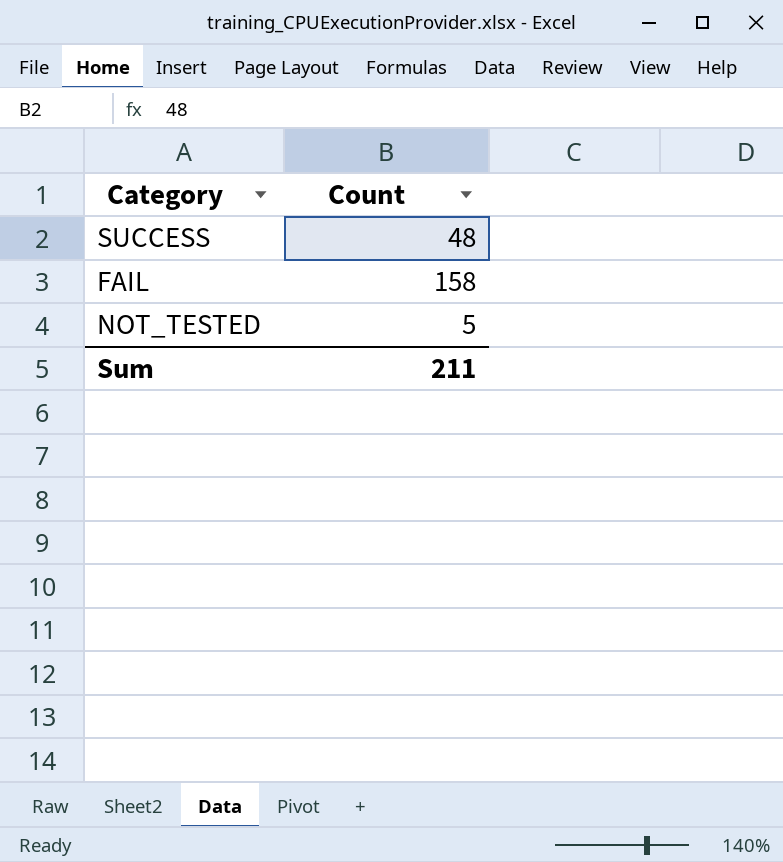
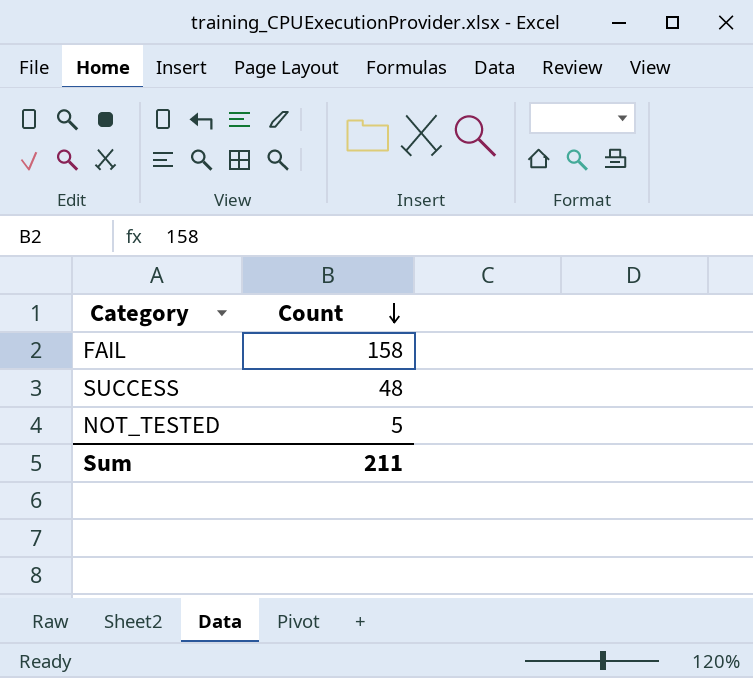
row order: none -> Count descending

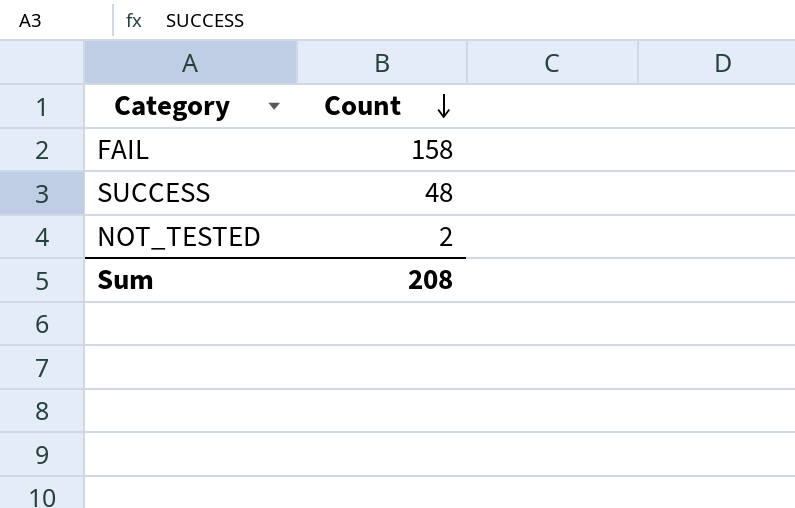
NOT_TESTED | Count: 5 -> 2
Sum | Count: 211 -> 208

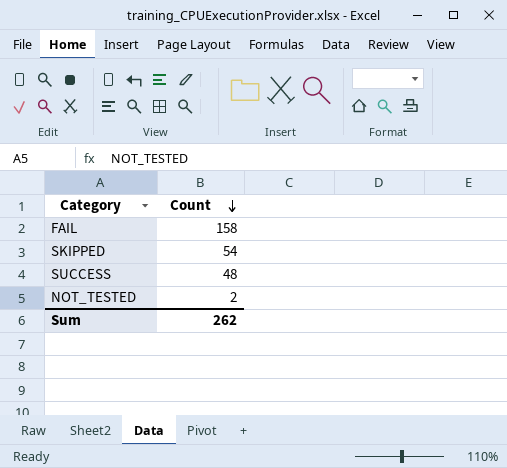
row SKIPPED: none -> 54
Sum | Count: 208 -> 262

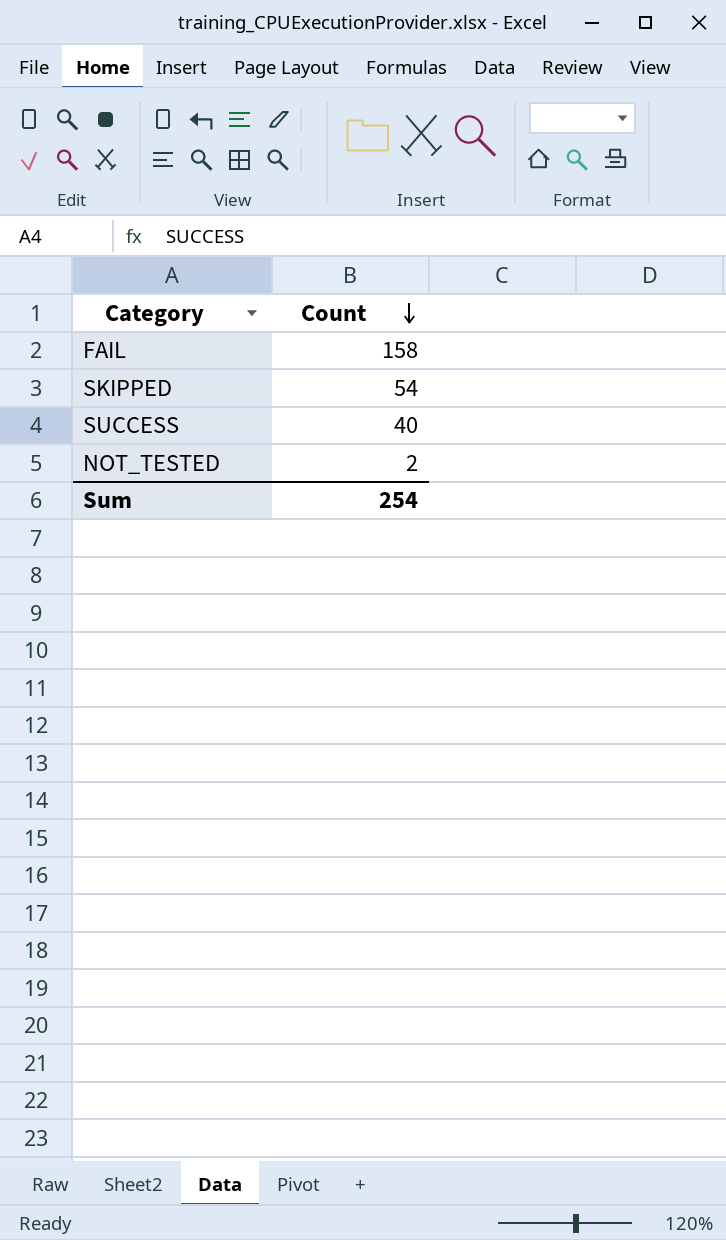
SUCCESS | Count: 48 -> 40
Sum | Count: 262 -> 254

